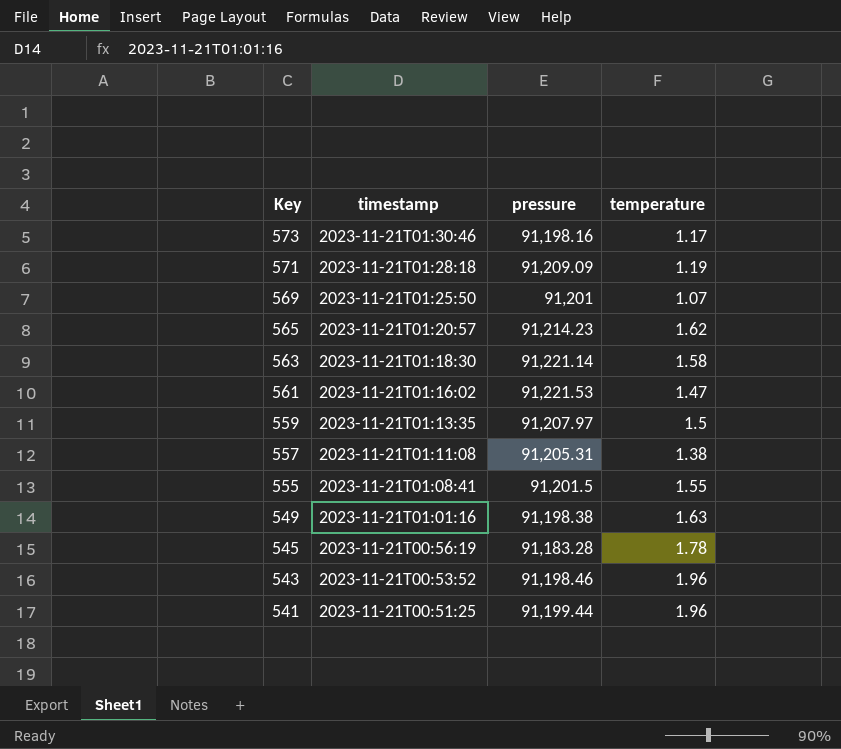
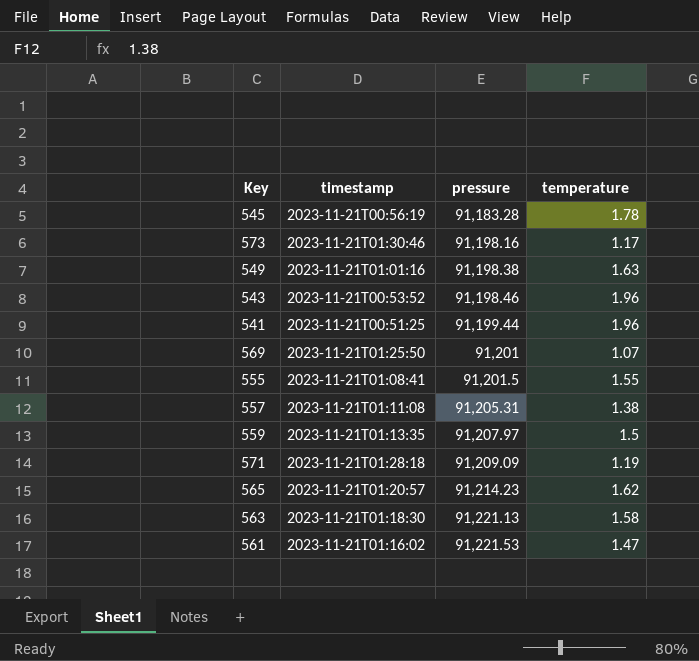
row order: Key descending -> pressure ascending
563 | pressure: 91,221.14 -> 91,221.13

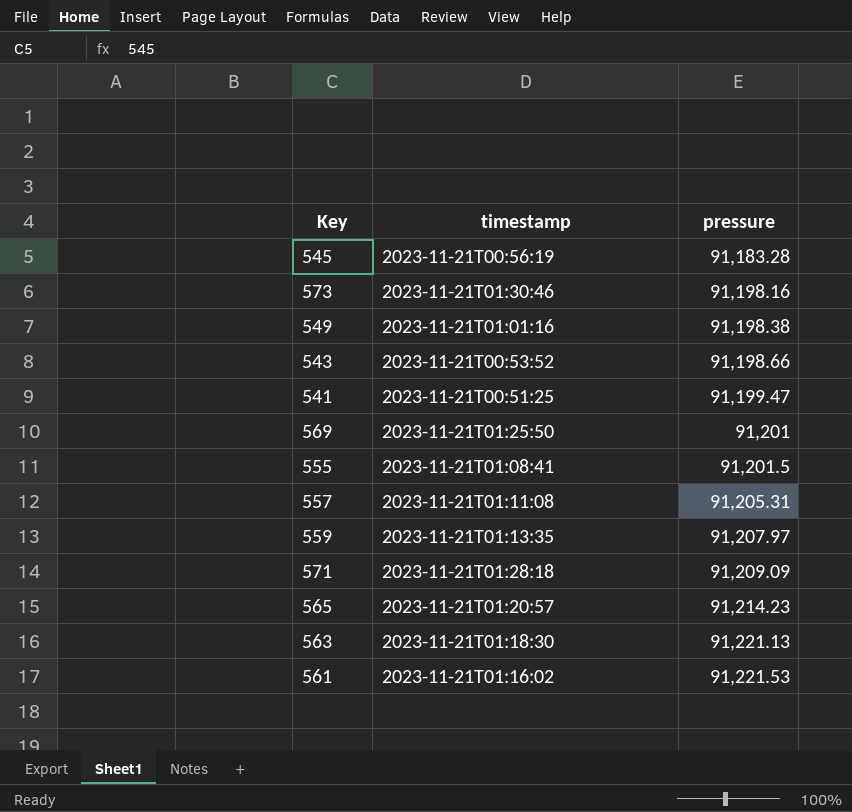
column temperature | position: 4 -> none
543 | pressure: 91,198.46 -> 91,198.66
541 | pressure: 91,199.44 -> 91,199.47

